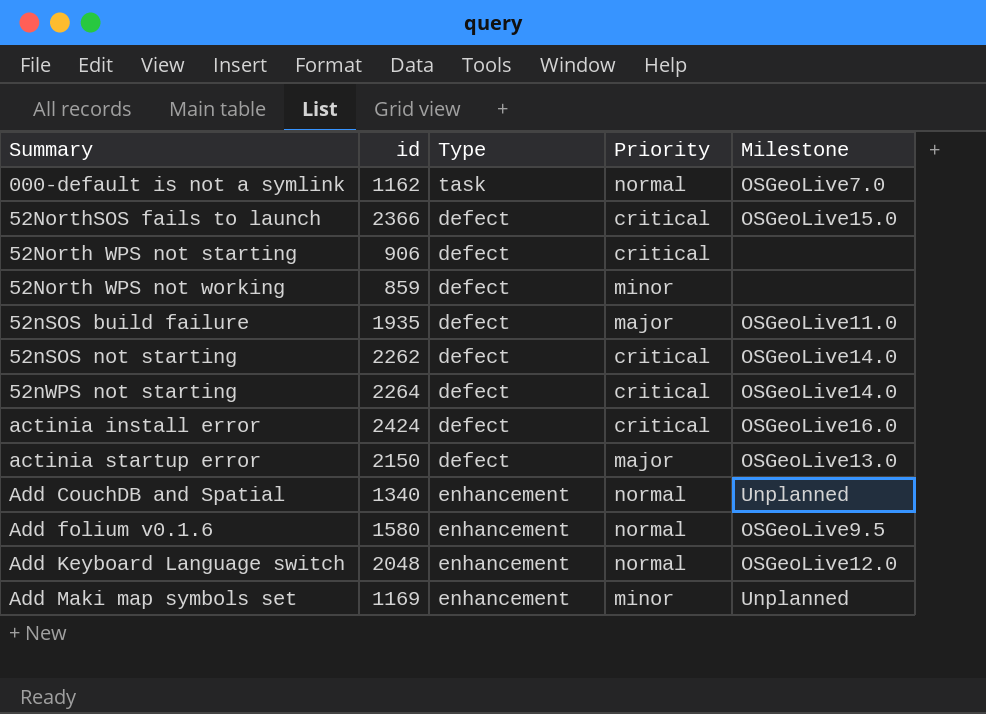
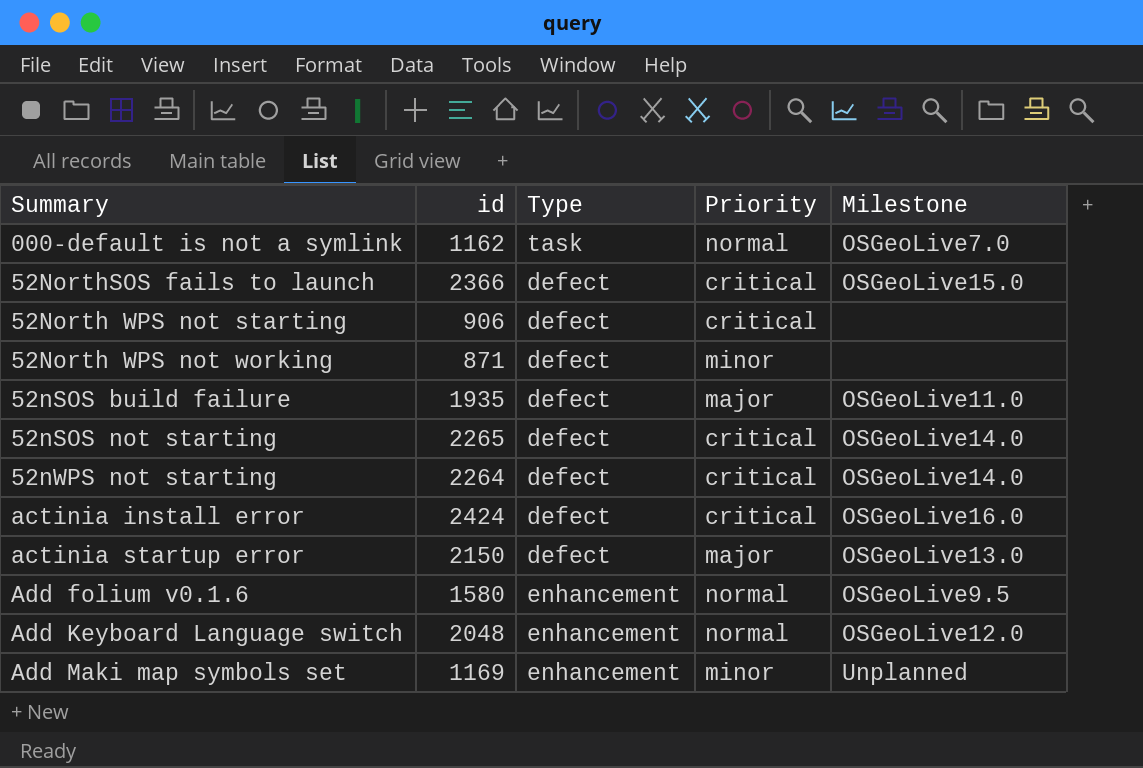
row Add CouchDB and Spatial: 1340 | enhancement | normal | Unplanned -> none
52North WPS not working | id: 859 -> 871
52nSOS not starting | id: 2262 -> 2265

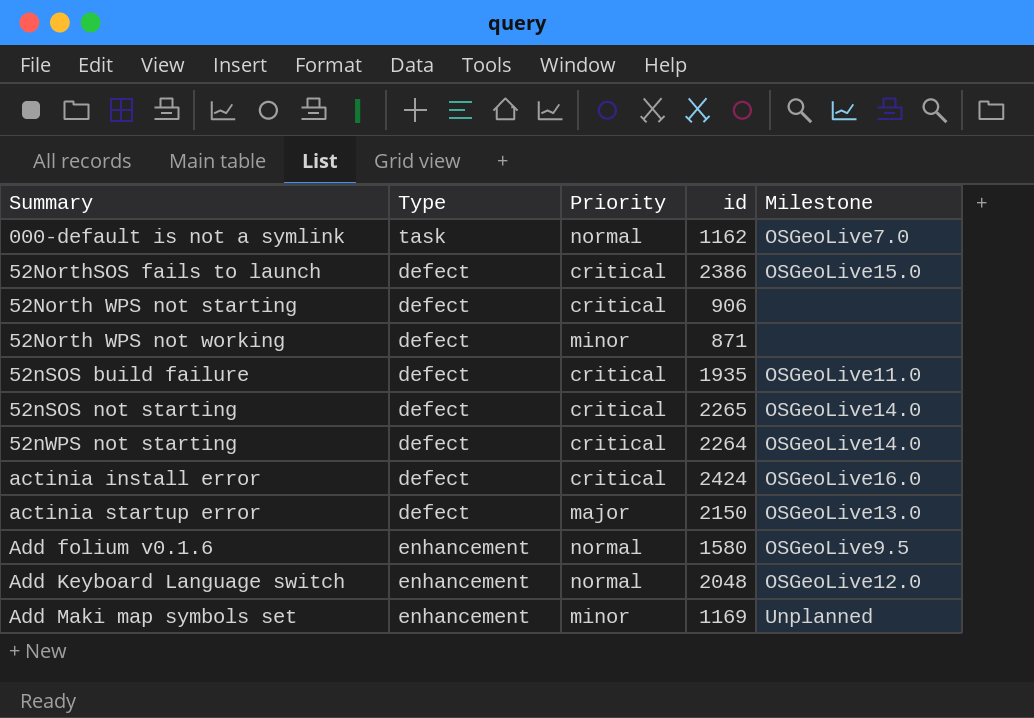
column id | position: 2 -> 4
52NorthSOS fails to launch | id: 2366 -> 2386
52nSOS build failure | Priority: major -> critical

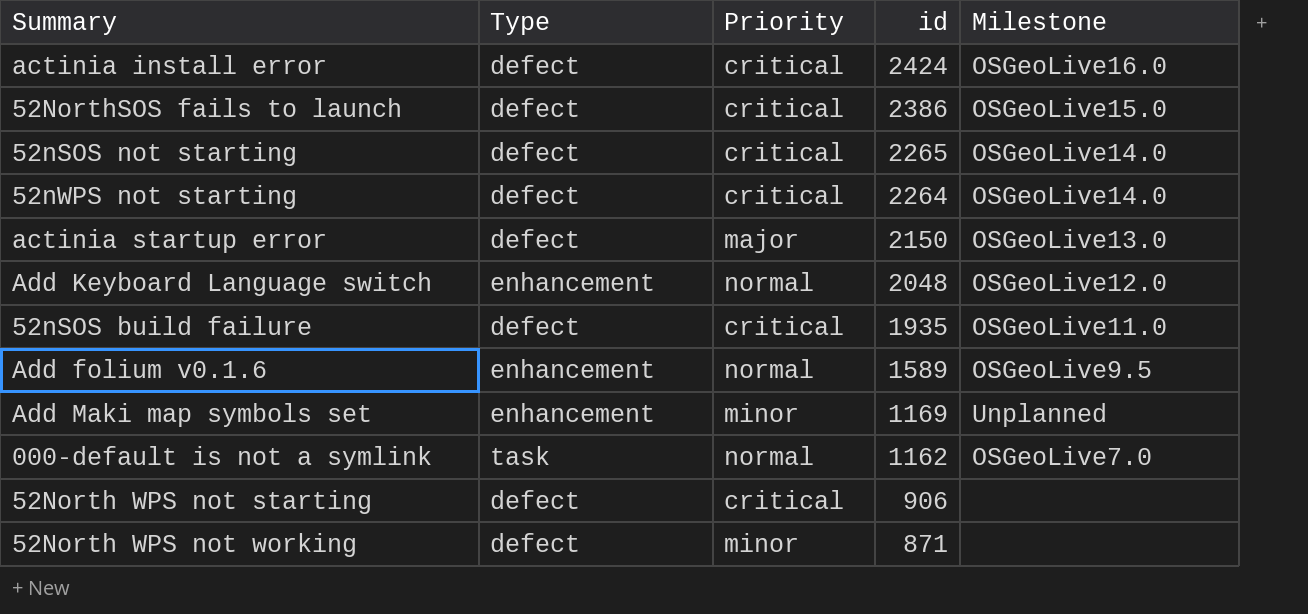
row order: none -> id descending
Add folium v0.1.6 | id: 1580 -> 1589

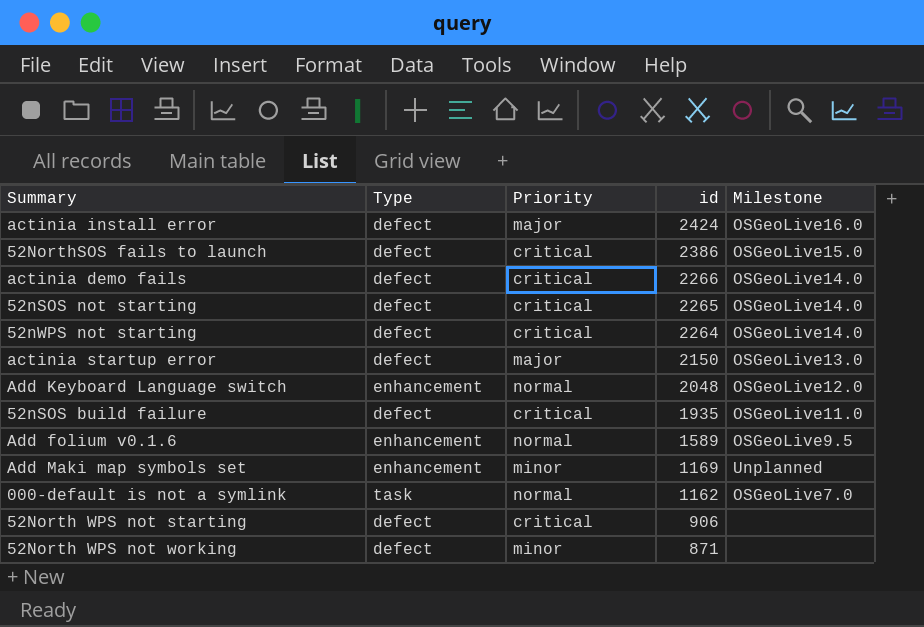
actinia install error | Priority: critical -> major
row actinia demo fails: none -> defect | critical | 2266 | OSGeoLive14.0

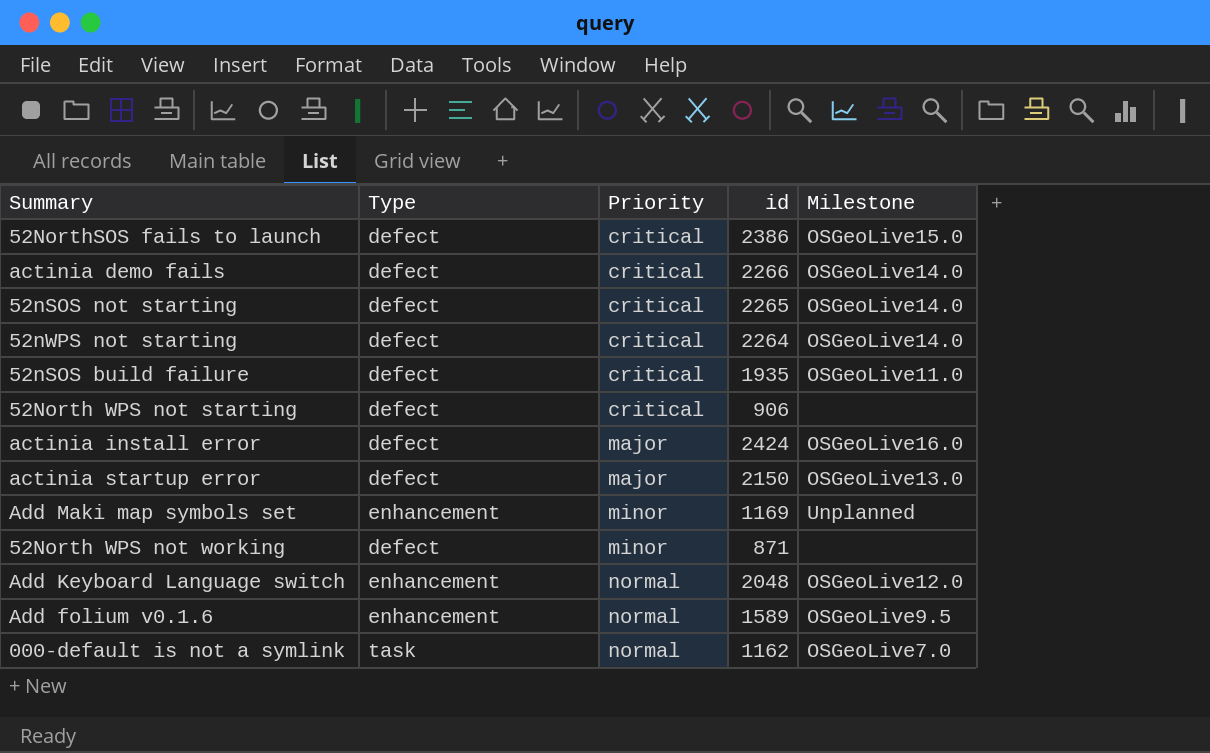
row order: id descending -> Priority ascending

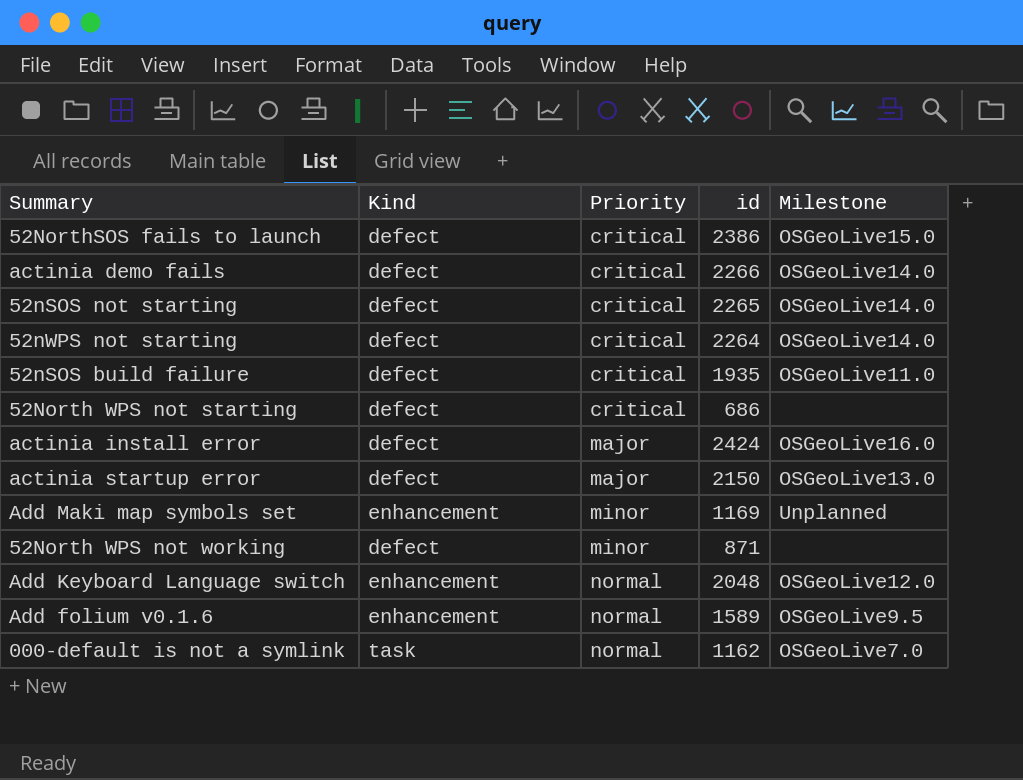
column name: Type -> Kind
52North WPS not starting | id: 906 -> 686

